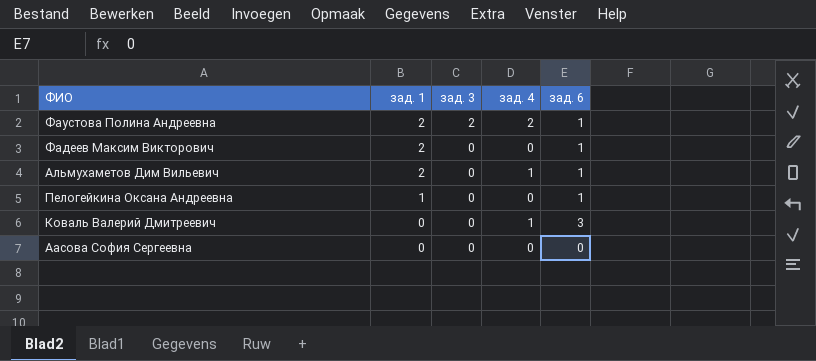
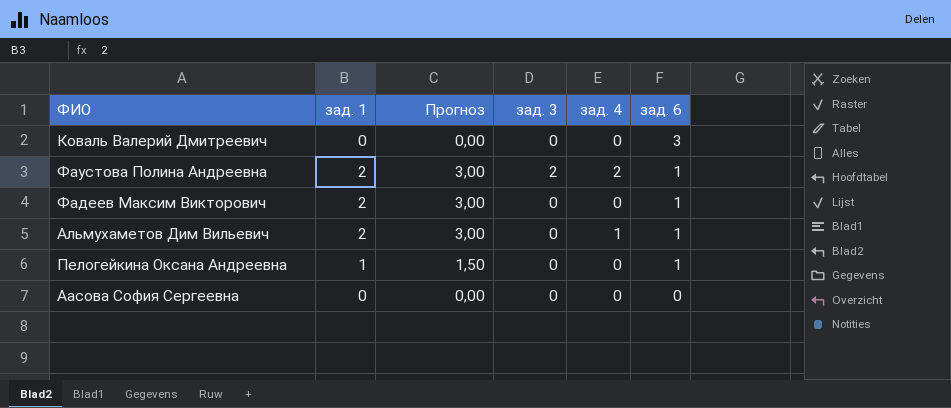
row order: зад. 1 descending -> зад. 6 descending
column Прогноз | formula: none -> [зад. 1] * 1,5
Коваль Валерий Дмитреевич | зад. 4: 1 -> 0

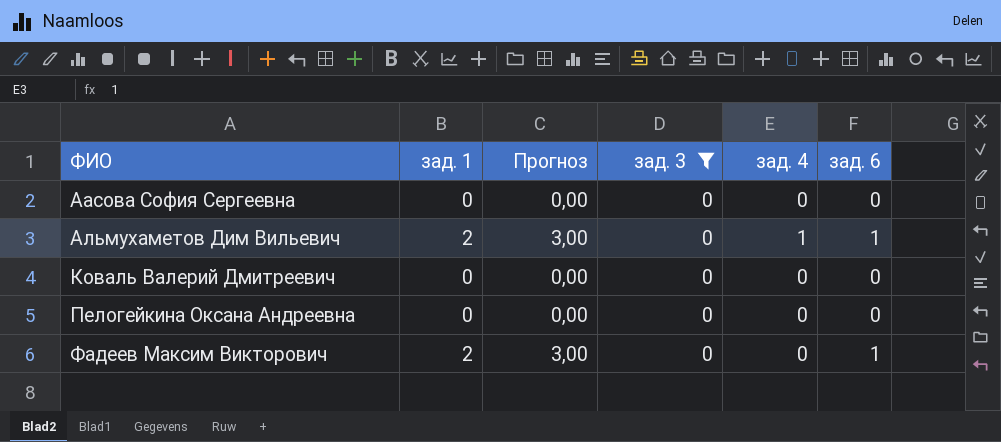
filter: none -> зад. 3 = 0
row order: зад. 6 descending -> ФИО ascending
Коваль Валерий Дмитреевич | зад. 6: 3 -> 0
Пелогейкина Оксана Андреевна | зад. 1: 1 -> 0
Пелогейкина Оксана Андреевна | Прогноз: 1,50 -> 0,00
Пелогейкина Оксана Андреевна | зад. 6: 1 -> 0

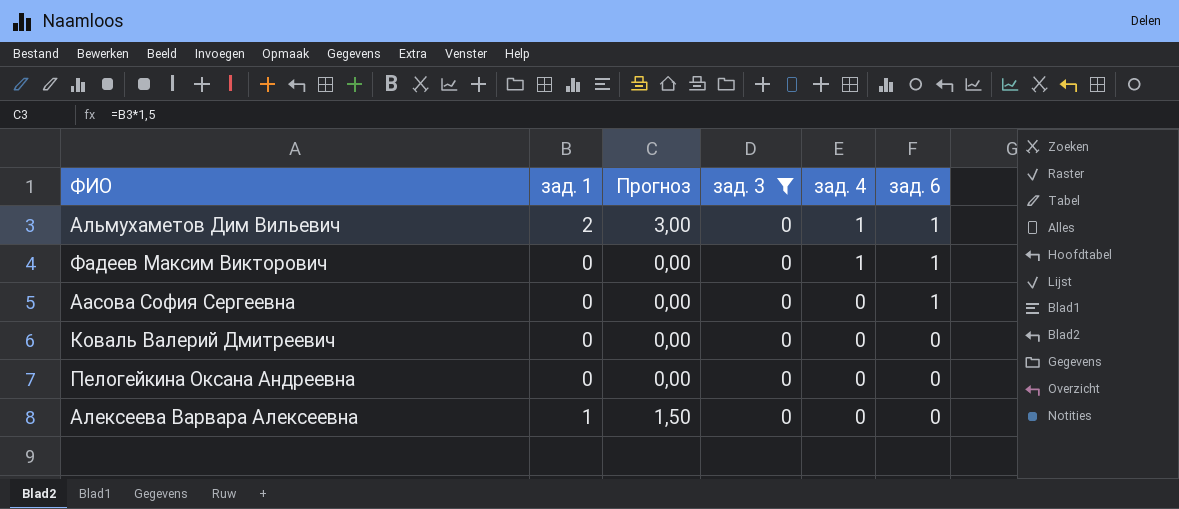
row order: ФИО ascending -> зад. 4 descending
Фадеев Максим Викторович | зад. 1: 2 -> 0
Фадеев Максим Викторович | Прогноз: 3,00 -> 0,00
Фадеев Максим Викторович | зад. 4: 0 -> 1
Аасова София Сергеевна | зад. 6: 0 -> 1
row Алексеева Варвара Алексеевна: none -> 1 | 1,50 | 0 | 0 | 0

